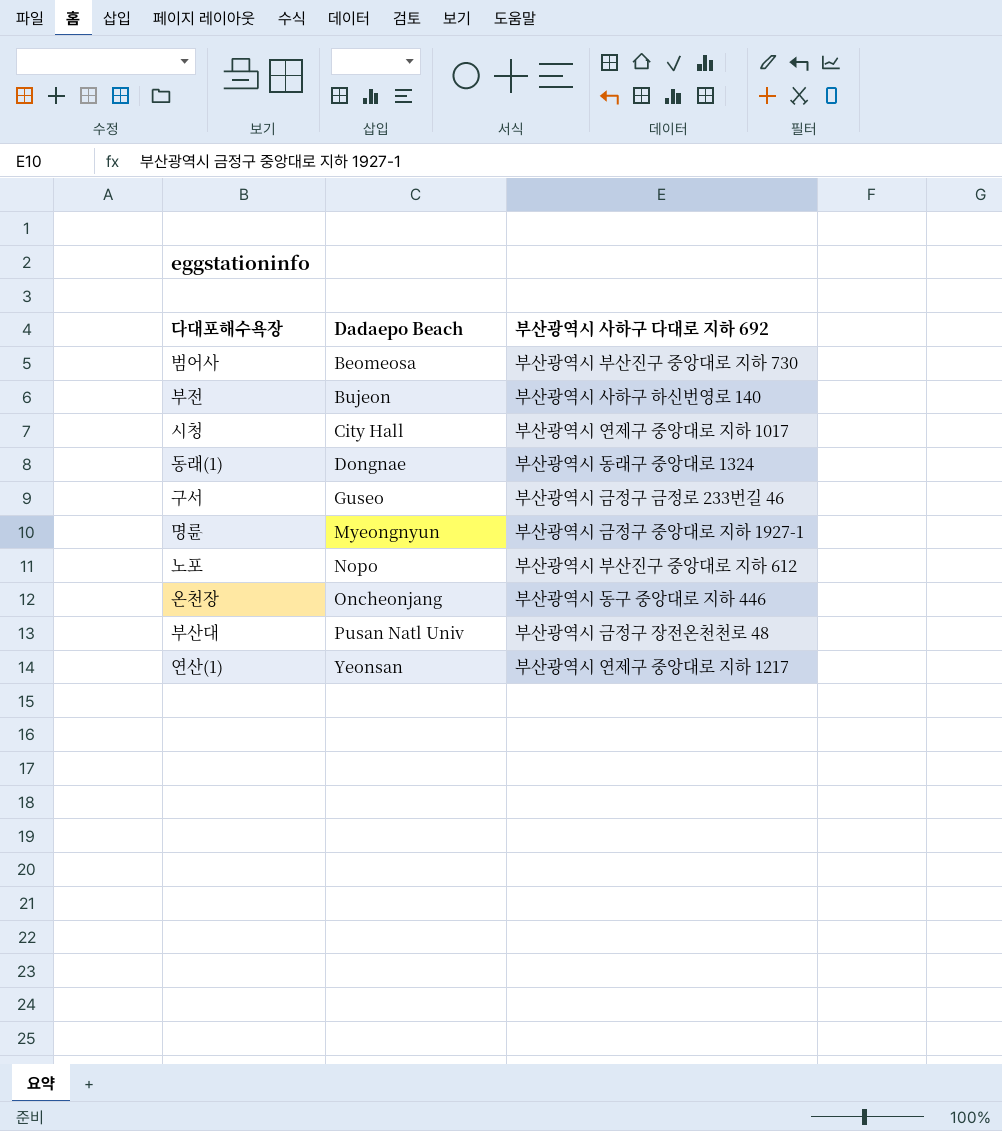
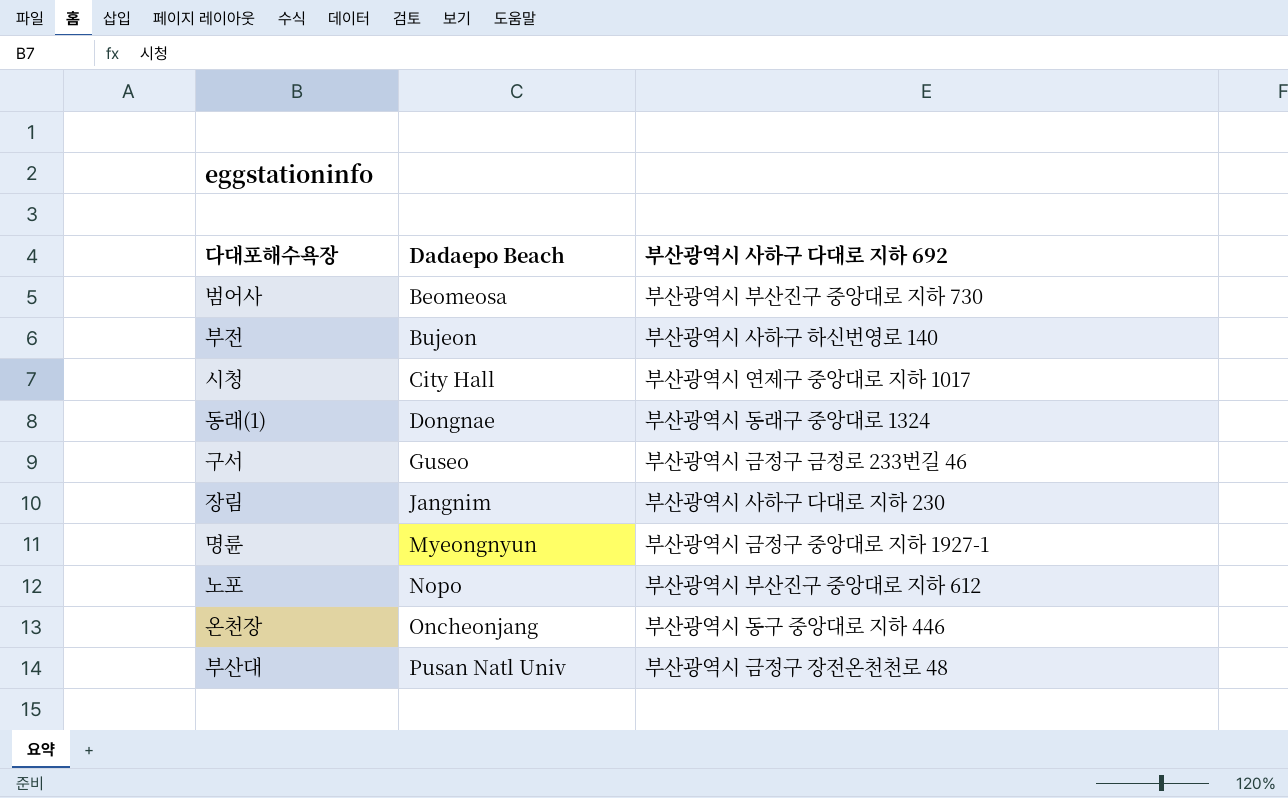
row 연산(1): Yeonsan | 부산광역시 연제구 중앙대로 지하 1217 -> none
row 장림: none -> Jangnim | 부산광역시 사하구 다대로 지하 230

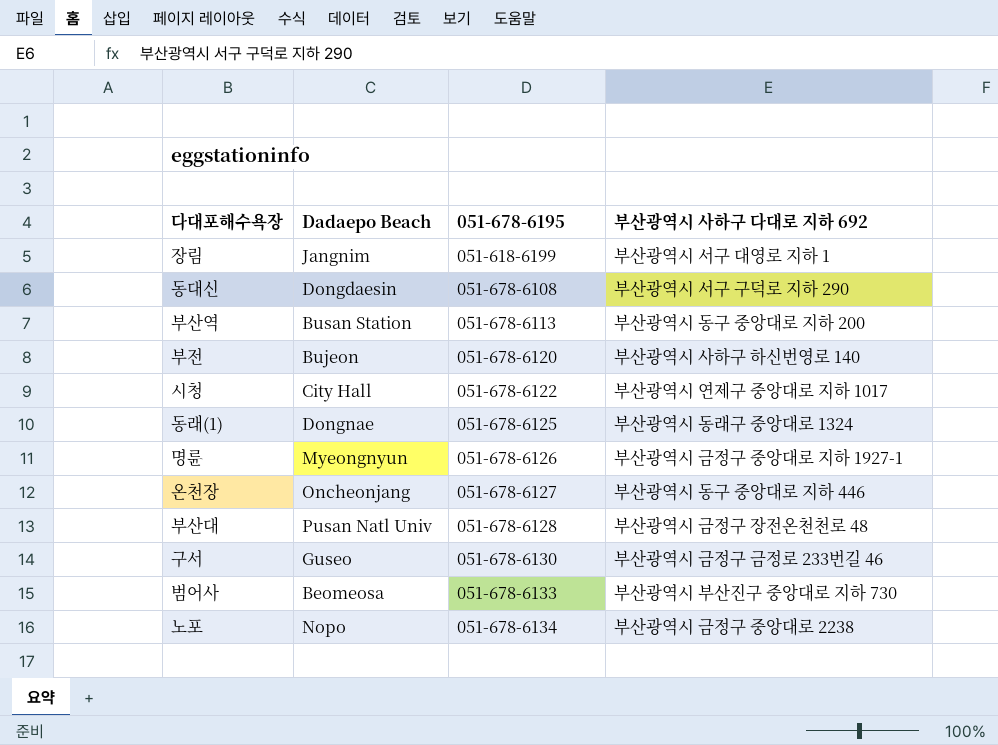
row order: Dadaepo Beach ascending -> 051-678-6195 ascending
column 051-678-6195 | position: none -> 3
장림 | 부산광역시 사하구 다대로 지하 692: 부산광역시 사하구 다대로 지하 230 -> 부산광역시 서구 대영로 지하 1
row 동대신: none -> Dongdaesin | 051-678-6108 | 부산광역시 서구 구덕로 지하 290
row 부산역: none -> Busan Station | 051-678-6113 | 부산광역시 동구 중앙대로 지하 200
노포 | 부산광역시 사하구 다대로 지하 692: 부산광역시 부산진구 중앙대로 지하 612 -> 부산광역시 금정구 중앙대로 2238

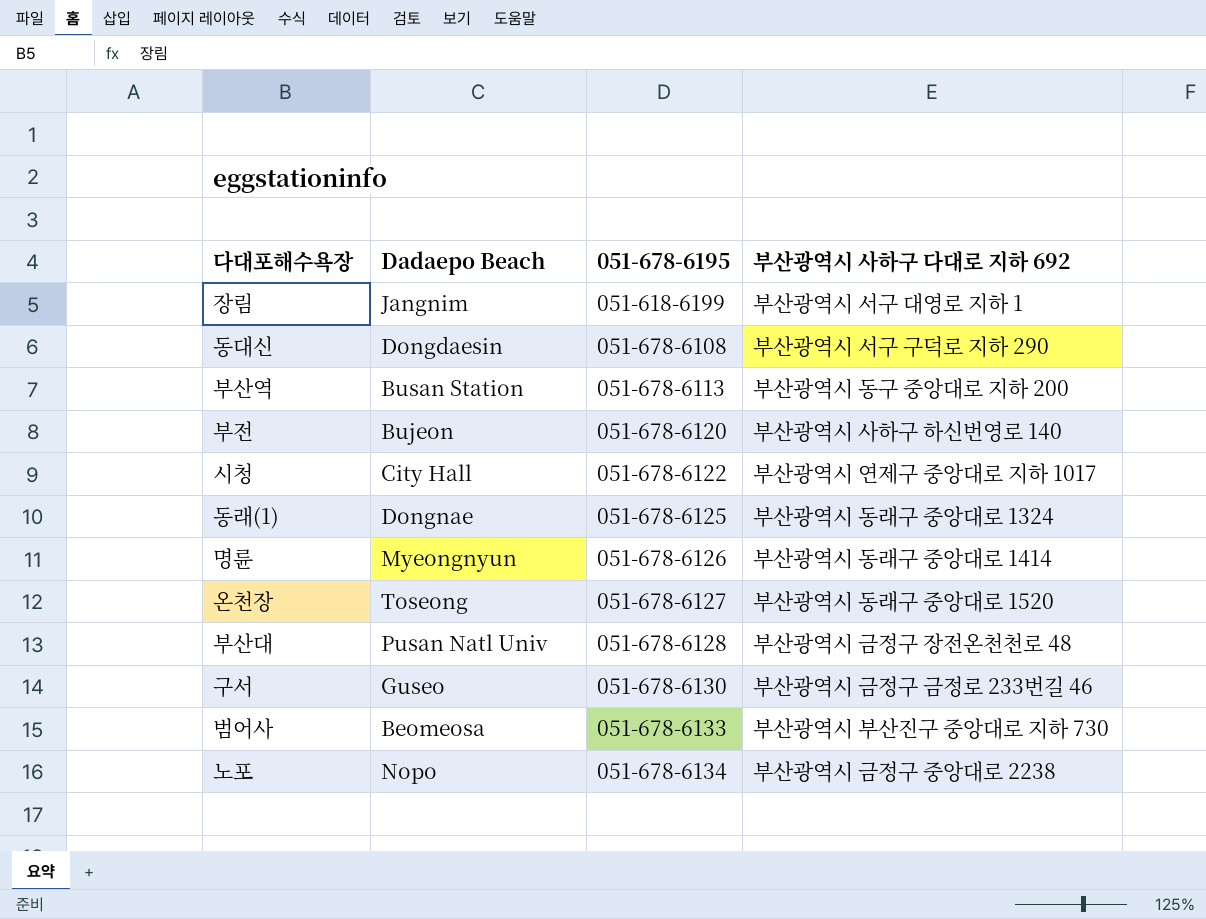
명륜 | 부산광역시 사하구 다대로 지하 692: 부산광역시 금정구 중앙대로 지하 1927-1 -> 부산광역시 동래구 중앙대로 1414
온천장 | Dadaepo Beach: Oncheonjang -> Toseong
온천장 | 부산광역시 사하구 다대로 지하 692: 부산광역시 동구 중앙대로 지하 446 -> 부산광역시 동래구 중앙대로 1520

